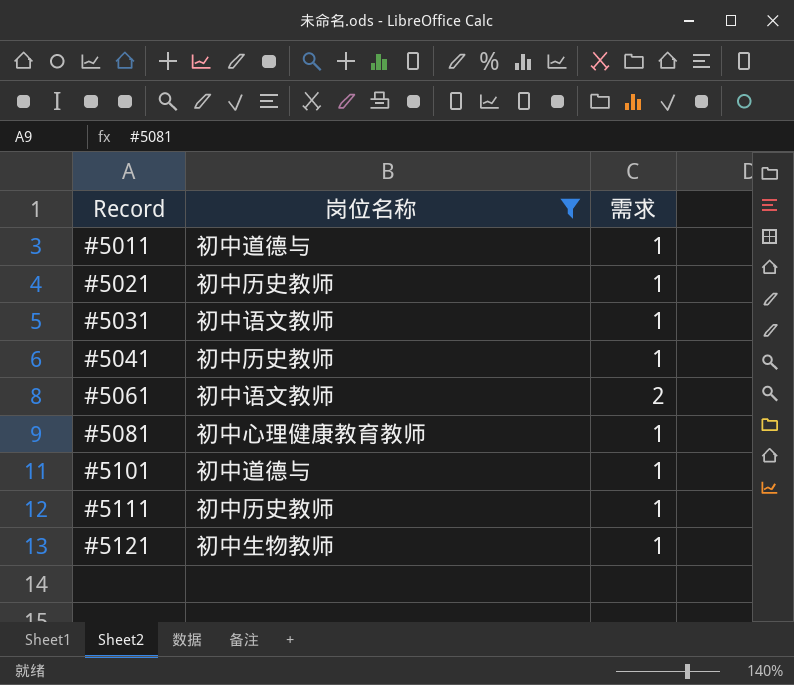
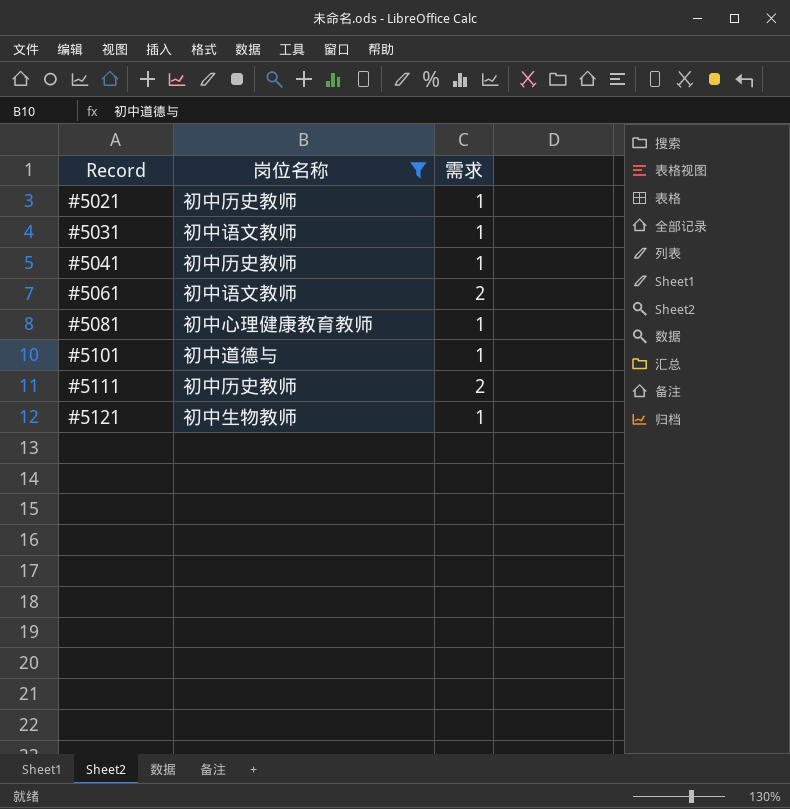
row #5011: 初中道德与 | 1 -> none
#5111 | 需求: 1 -> 2

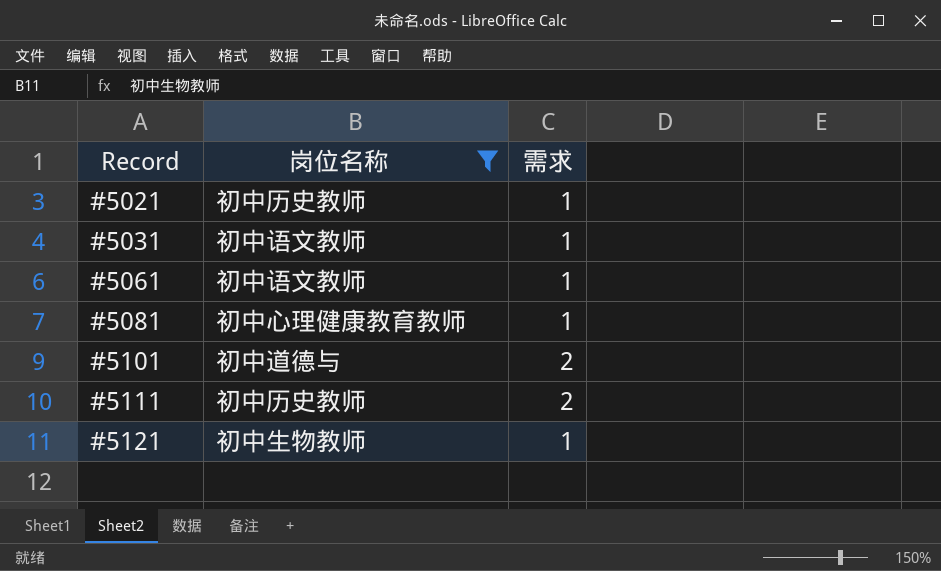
row #5041: 初中历史教师 | 1 -> none
#5061 | 需求: 2 -> 1
#5101 | 需求: 1 -> 2

